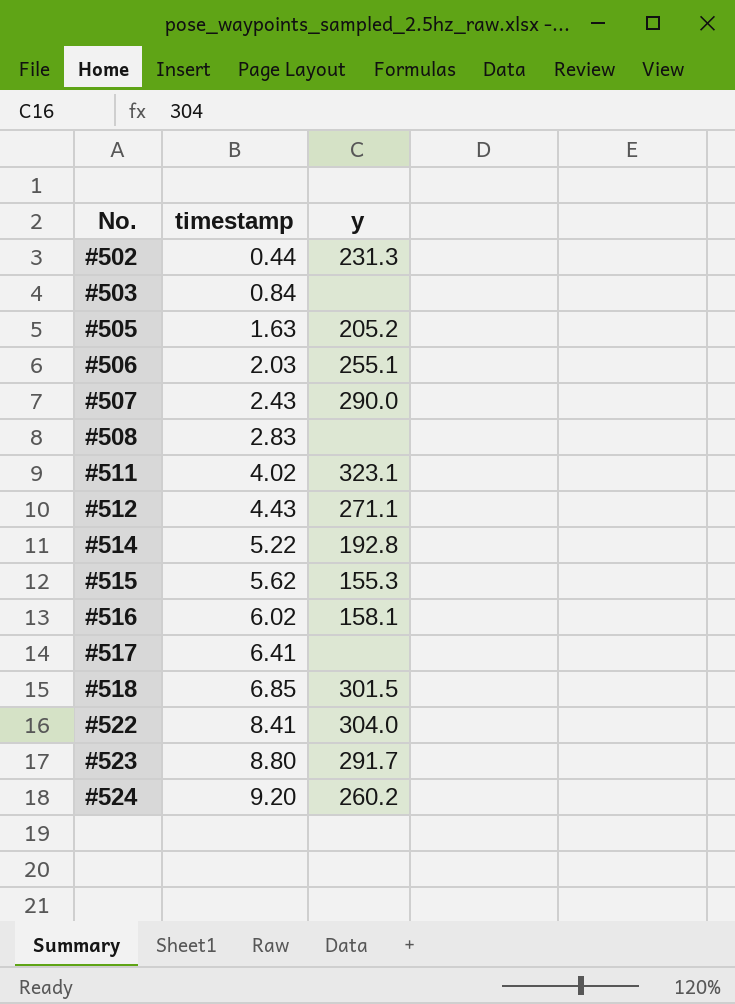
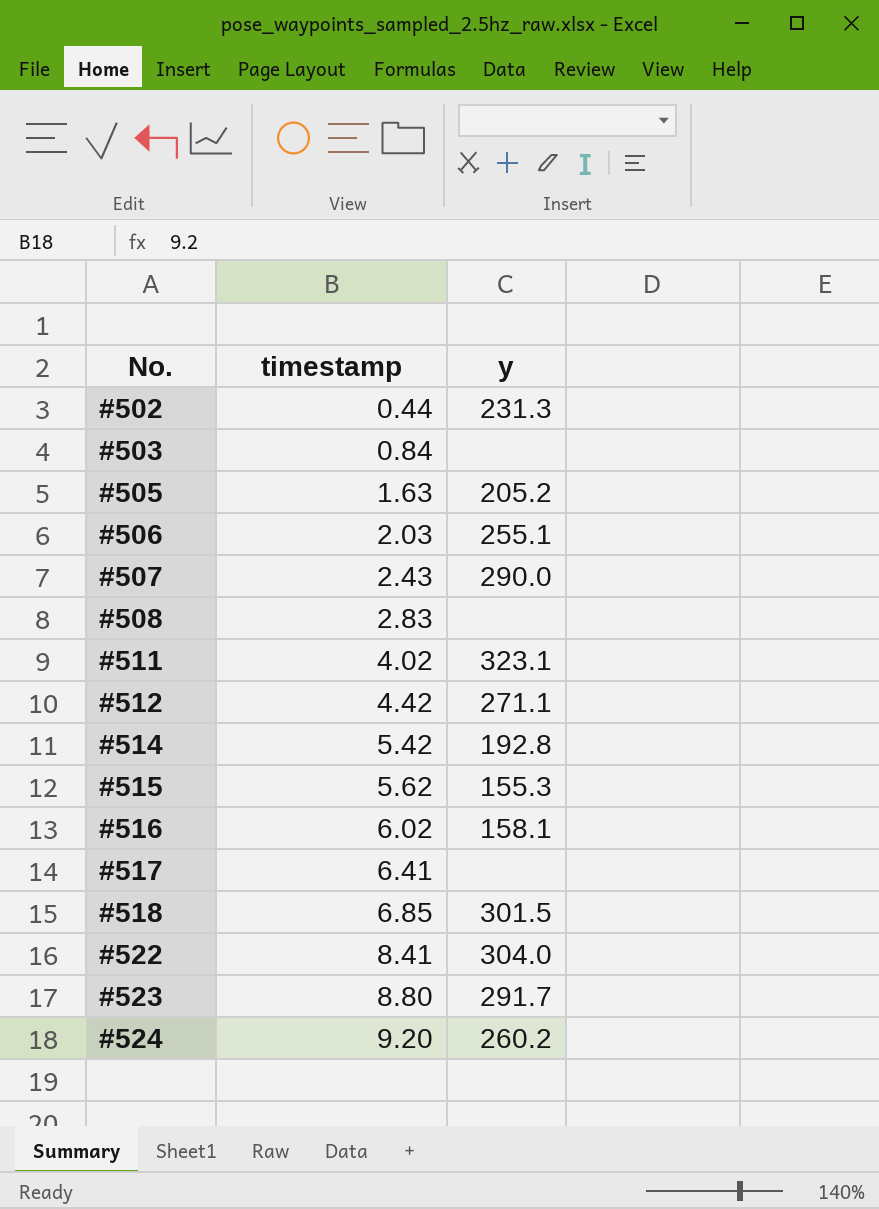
#512 | timestamp: 4.43 -> 4.42
#514 | timestamp: 5.22 -> 5.42

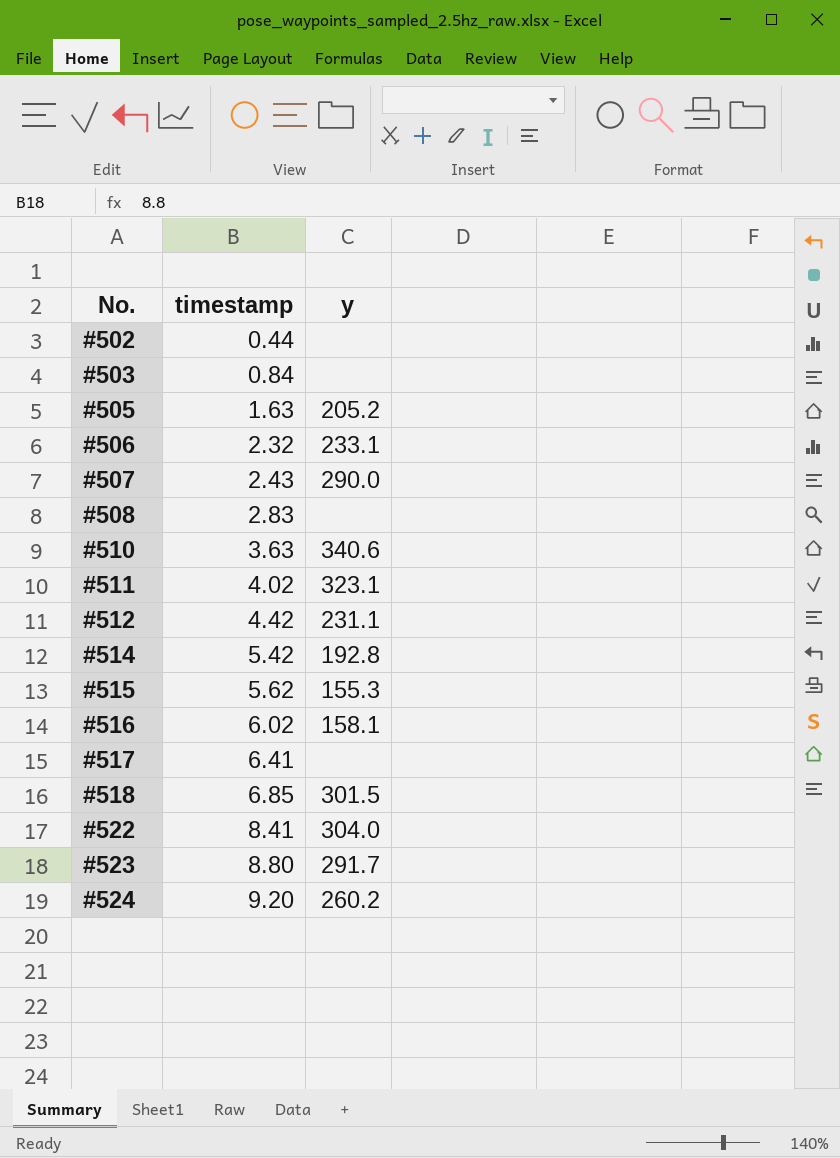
#502 | y: 231.3 -> none
#506 | timestamp: 2.03 -> 2.32
#506 | y: 255.1 -> 233.1
row #510: none -> 3.63 | 340.6
#512 | y: 271.1 -> 231.1

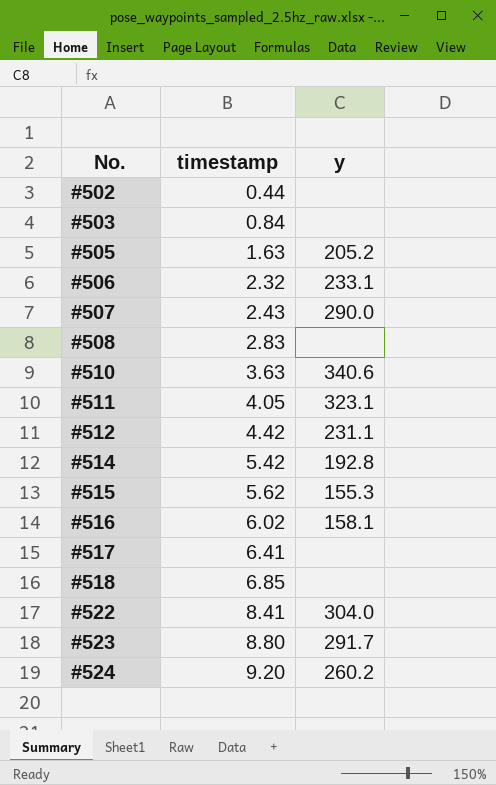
#511 | timestamp: 4.02 -> 4.05
#518 | y: 301.5 -> none

